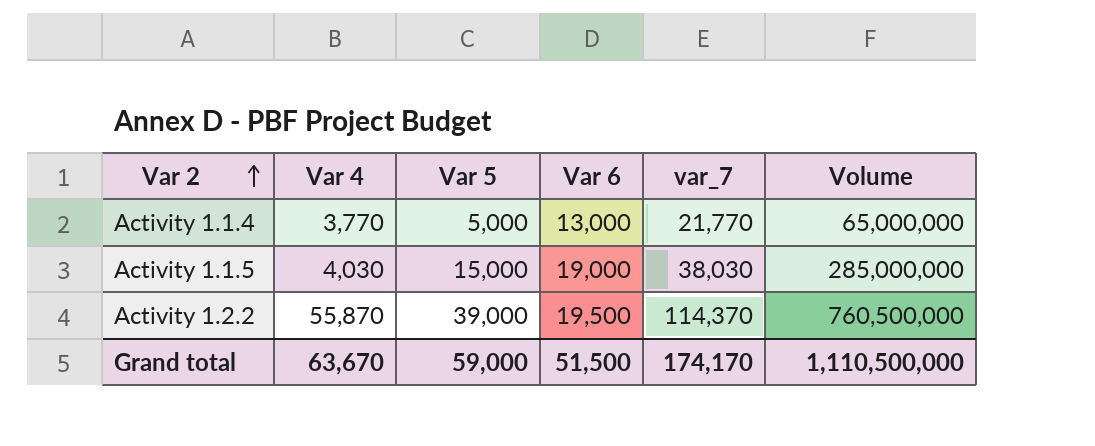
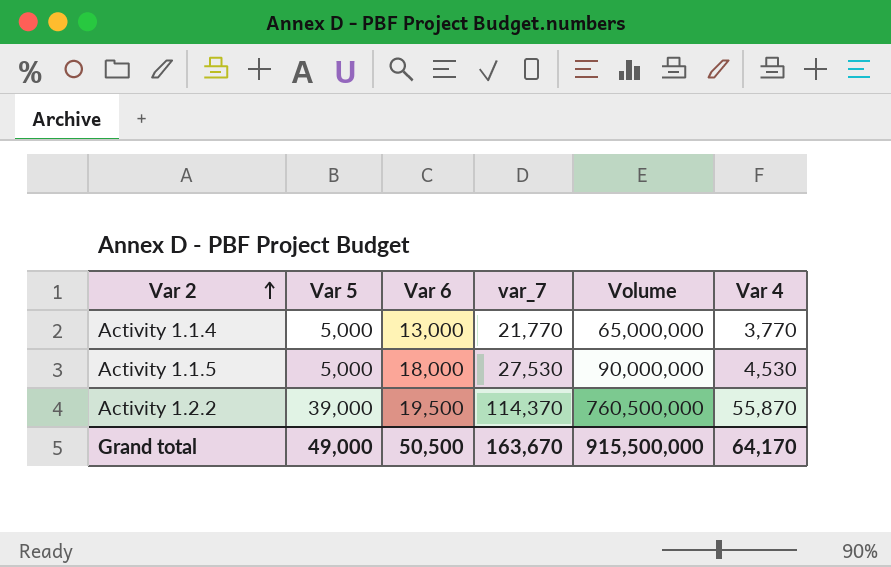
column Var 4 | position: 2 -> 6
Activity 1.1.5 | Var 5: 15,000 -> 5,000
Activity 1.1.5 | Var 6: 19,000 -> 18,000
Activity 1.1.5 | var_7: 38,030 -> 27,530
Activity 1.1.5 | Volume: 285,000,000 -> 90,000,000
Activity 1.1.5 | Var 4: 4,030 -> 4,530
Grand total | Var 5: 59,000 -> 49,000
Grand total | Var 6: 51,500 -> 50,500
Grand total | var_7: 174,170 -> 163,670
Grand total | Volume: 1,110,500,000 -> 915,500,000
Grand total | Var 4: 63,670 -> 64,170

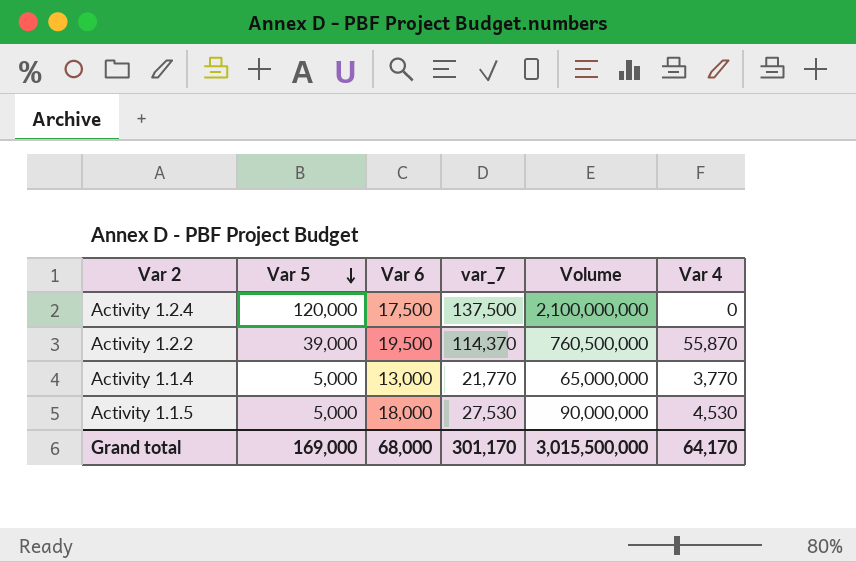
row order: Var 2 ascending -> Var 5 descending
row Activity 1.2.4: none -> 120,000 | 17,500 | 137,500 | 2,100,000,000 | 0
Grand total | Var 5: 49,000 -> 169,000
Grand total | Var 6: 50,500 -> 68,000
Grand total | var_7: 163,670 -> 301,170
Grand total | Volume: 915,500,000 -> 3,015,500,000

